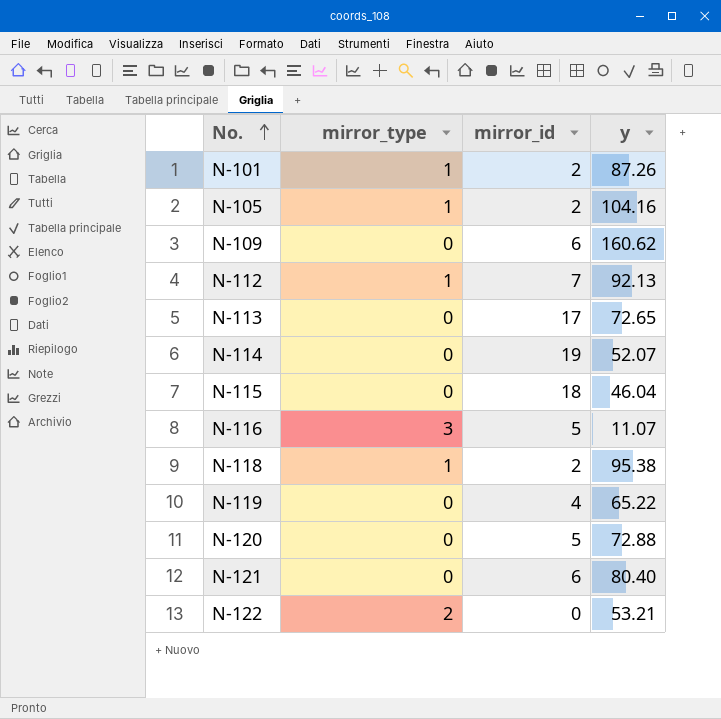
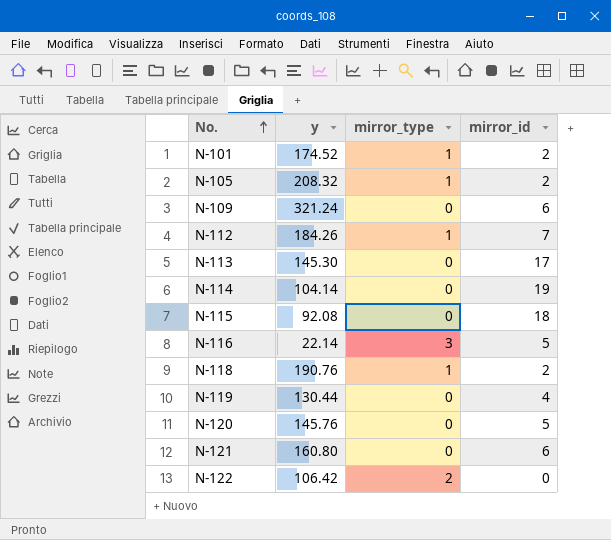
column y | position: 4 -> 2
N-101 | y: 87.26 -> 174.52
N-105 | y: 104.16 -> 208.32
N-109 | y: 160.62 -> 321.24
N-112 | y: 92.13 -> 184.26
N-113 | y: 72.65 -> 145.30
N-114 | y: 52.07 -> 104.14
N-115 | y: 46.04 -> 92.08
N-116 | y: 11.07 -> 22.14
N-118 | y: 95.38 -> 190.76
N-119 | y: 65.22 -> 130.44
N-120 | y: 72.88 -> 145.76
N-121 | y: 80.40 -> 160.80
N-122 | y: 53.21 -> 106.42

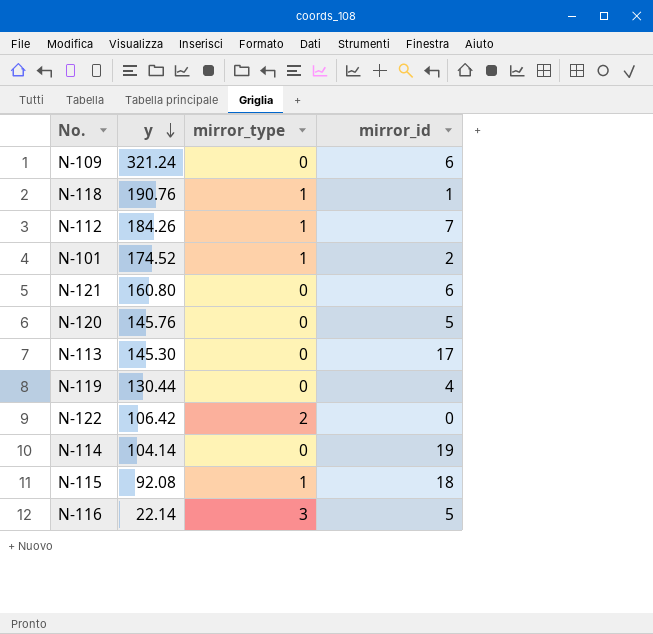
row order: No. ascending -> y descending
row N-105: 208.32 | 1 | 2 -> none
N-118 | mirror_id: 2 -> 1
N-115 | mirror_type: 0 -> 1

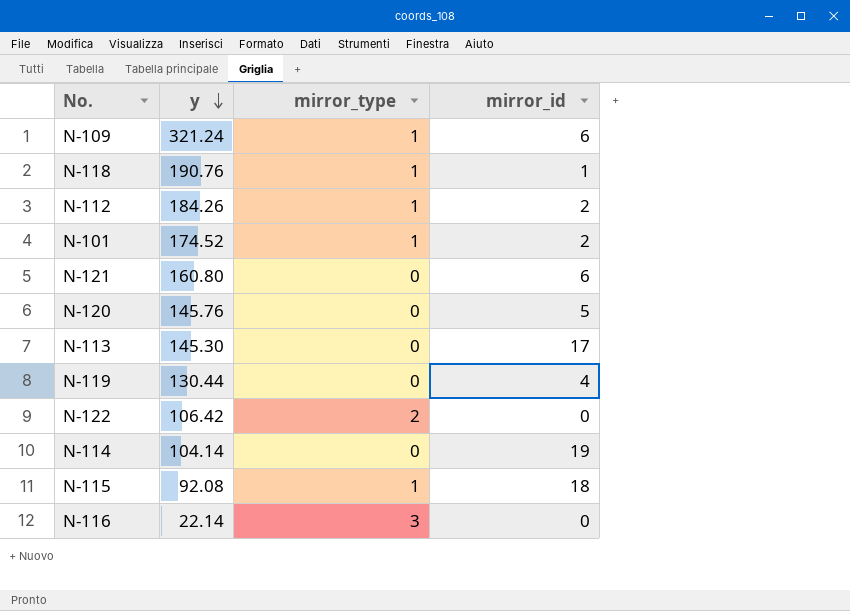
N-109 | mirror_type: 0 -> 1
N-112 | mirror_id: 7 -> 2
N-116 | mirror_id: 5 -> 0

